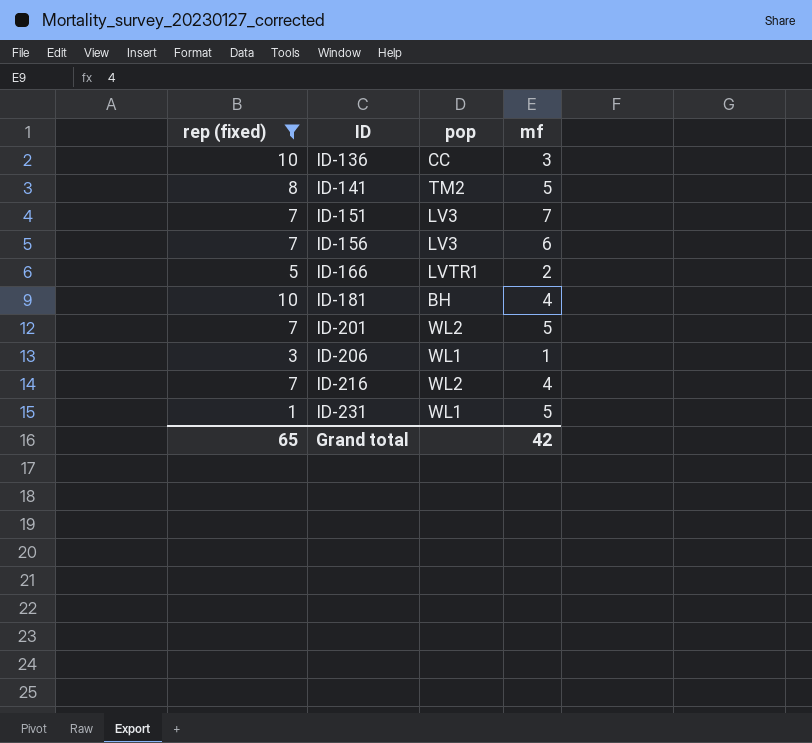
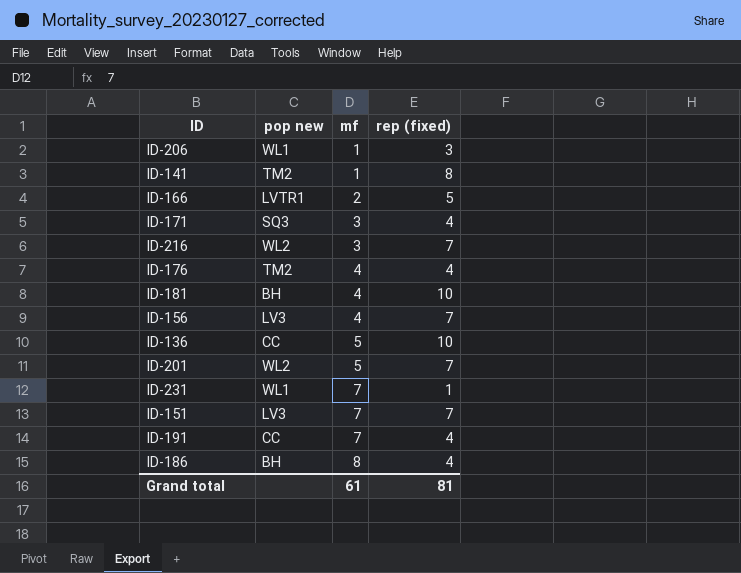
filter: rep (fixed) != 4 -> none
row order: ID ascending -> mf ascending
column name: pop -> pop new
column rep (fixed) | position: 1 -> 4
ID-141 | mf: 5 -> 1
ID-216 | mf: 4 -> 3
ID-156 | mf: 6 -> 4
ID-136 | mf: 3 -> 5
ID-231 | mf: 5 -> 7
Grand total | mf: 42 -> 61
Grand total | rep (fixed): 65 -> 81

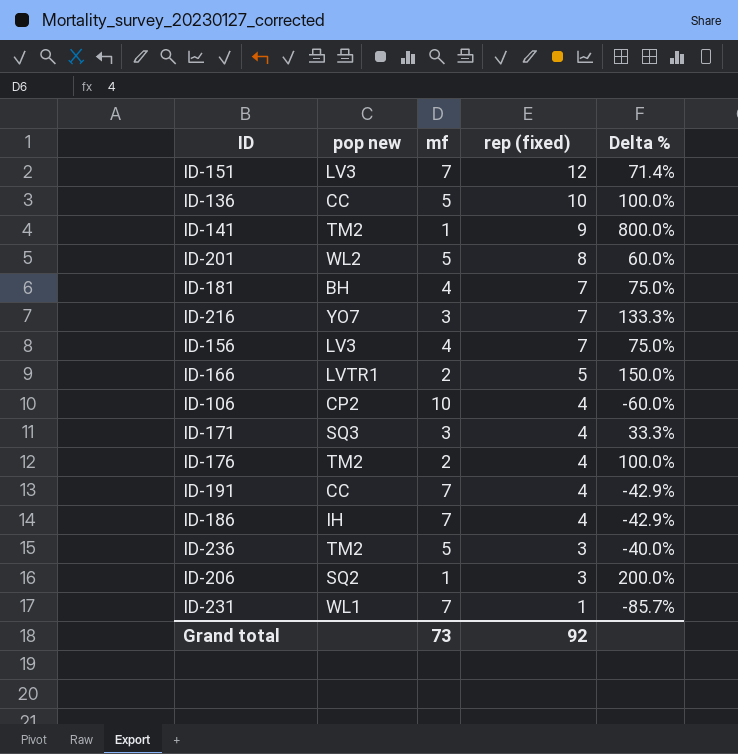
row order: mf ascending -> rep (fixed) descending
column Delta % | formula: none -> ([rep (fixed)] - [mf]) / [mf]
ID-151 | rep (fixed): 7 -> 12
ID-141 | rep (fixed): 8 -> 9
ID-201 | rep (fixed): 7 -> 8
ID-181 | rep (fixed): 10 -> 7
ID-216 | pop new: WL2 -> YO7
row ID-106: none -> CP2 | 10 | 4 | -60.0%
ID-176 | mf: 4 -> 2
ID-186 | pop new: BH -> IH
ID-186 | mf: 8 -> 7
row ID-236: none -> TM2 | 5 | 3 | -40.0%
ID-206 | pop new: WL1 -> SQ2
Grand total | mf: 61 -> 73
Grand total | rep (fixed): 81 -> 92

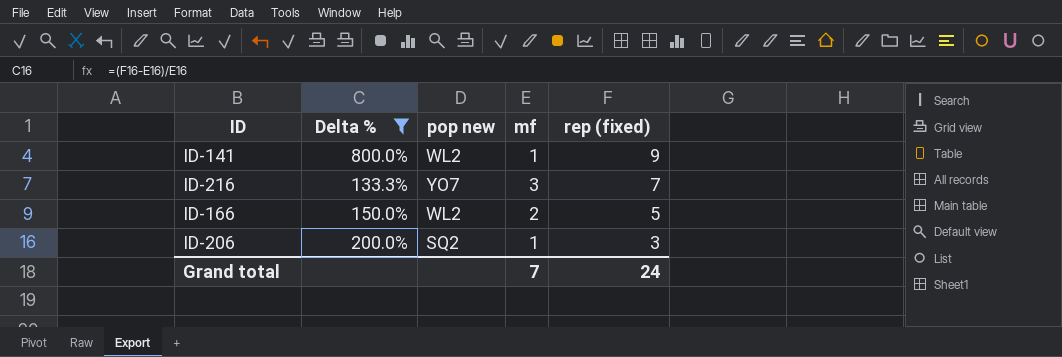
filter: none -> Delta % >= 133.3%
column Delta % | position: 5 -> 2
ID-141 | pop new: TM2 -> WL2
ID-166 | pop new: LVTR1 -> WL2
Grand total | mf: 73 -> 7
Grand total | rep (fixed): 92 -> 24

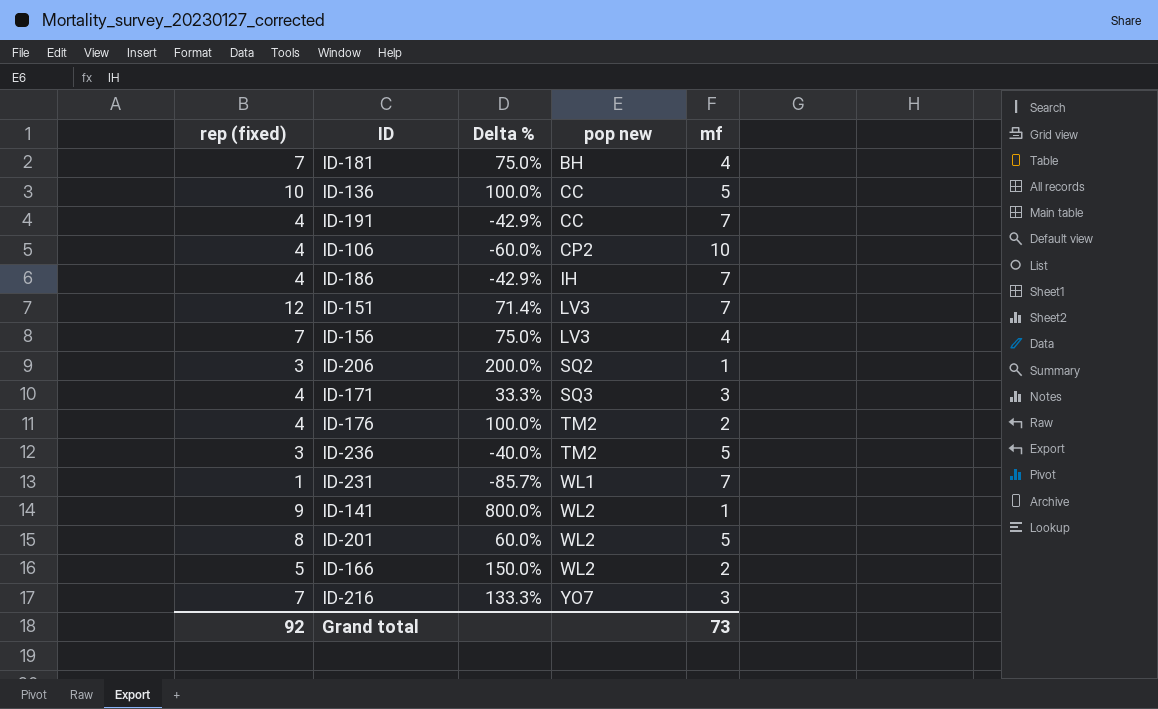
filter: Delta % >= 133.3% -> none
row order: rep (fixed) descending -> pop new ascending
column rep (fixed) | position: 5 -> 1
Grand total | rep (fixed): 24 -> 92
Grand total | mf: 7 -> 73

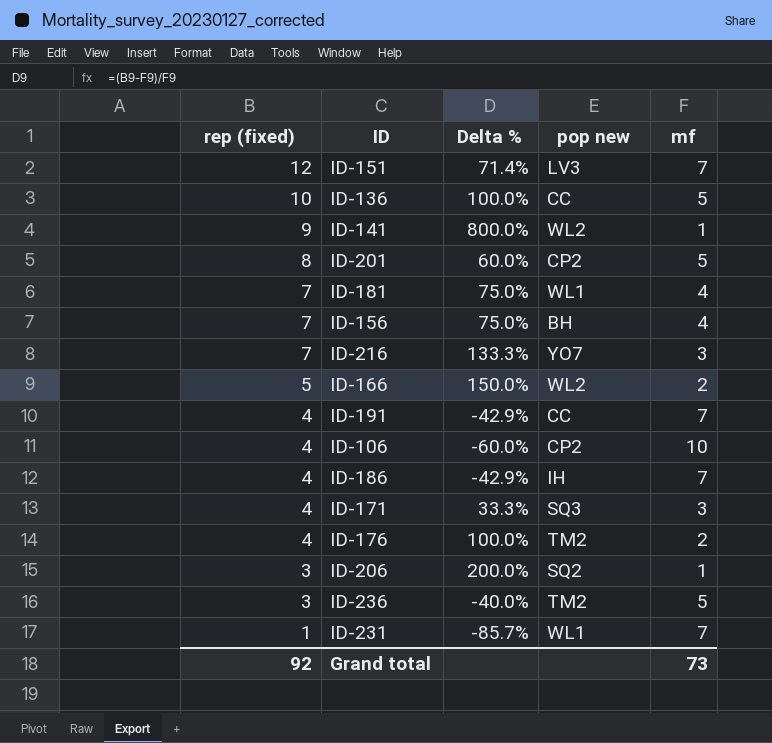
row order: pop new ascending -> rep (fixed) descending
ID-201 | pop new: WL2 -> CP2
ID-181 | pop new: BH -> WL1
ID-156 | pop new: LV3 -> BH

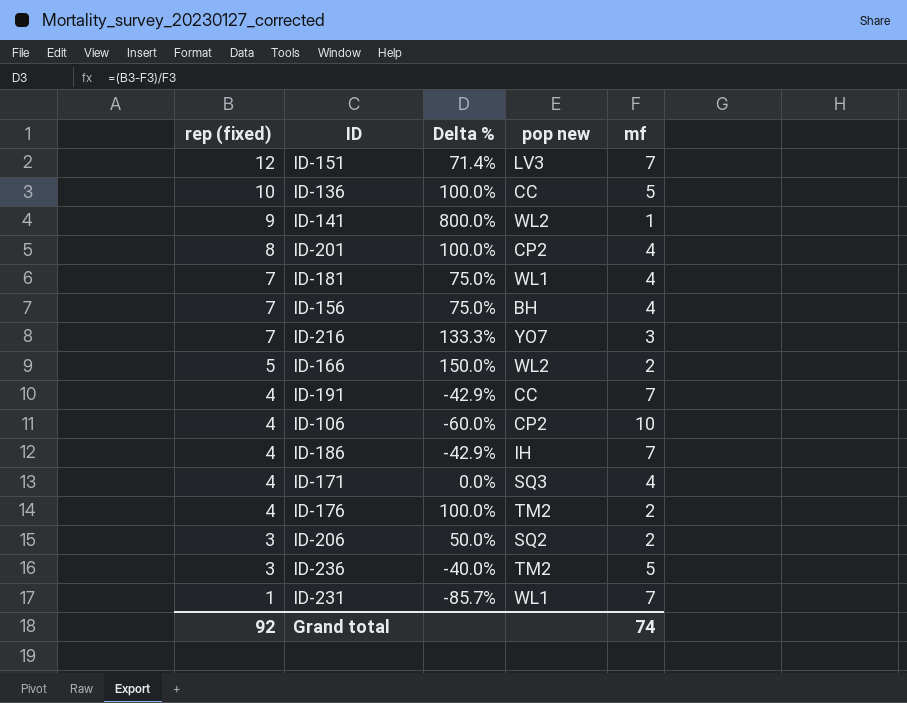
ID-201 | Delta %: 60.0% -> 100.0%
ID-201 | mf: 5 -> 4
ID-171 | Delta %: 33.3% -> 0.0%
ID-171 | mf: 3 -> 4
ID-206 | Delta %: 200.0% -> 50.0%
ID-206 | mf: 1 -> 2
Grand total | mf: 73 -> 74

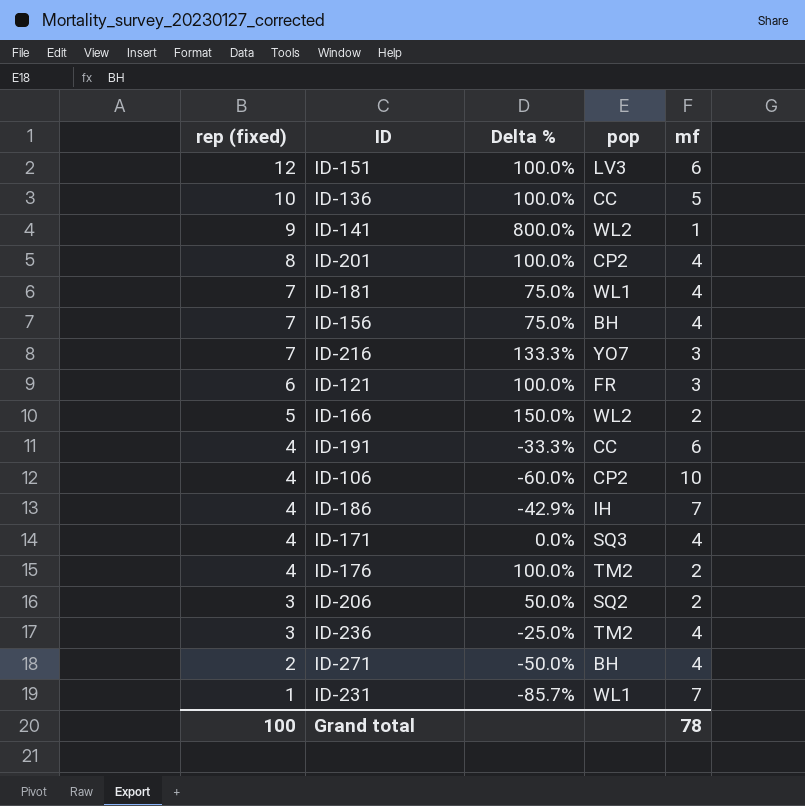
column name: pop new -> pop
ID-151 | Delta %: 71.4% -> 100.0%
ID-151 | mf: 7 -> 6
row ID-121: none -> 6 | 100.0% | FR | 3
ID-191 | Delta %: -42.9% -> -33.3%
ID-191 | mf: 7 -> 6
ID-236 | Delta %: -40.0% -> -25.0%
ID-236 | mf: 5 -> 4
row ID-271: none -> 2 | -50.0% | BH | 4
Grand total | rep (fixed): 92 -> 100
Grand total | mf: 74 -> 78

